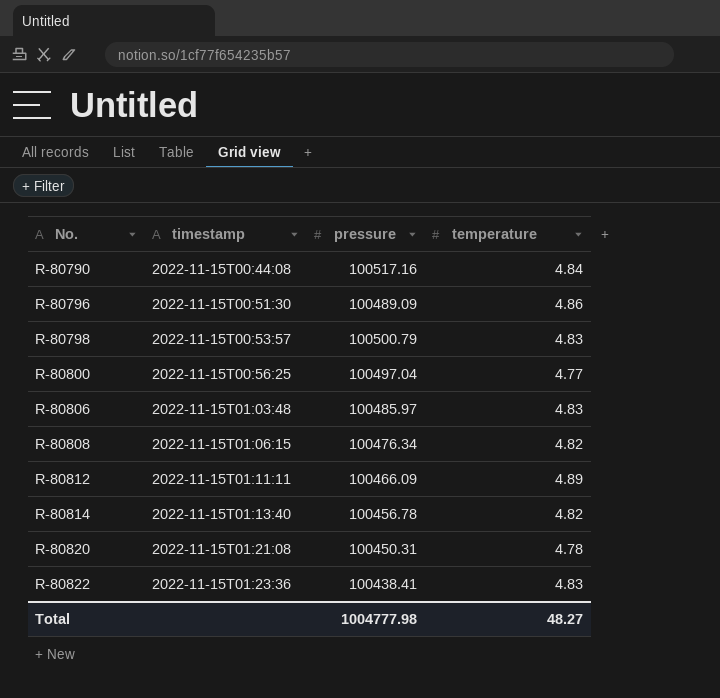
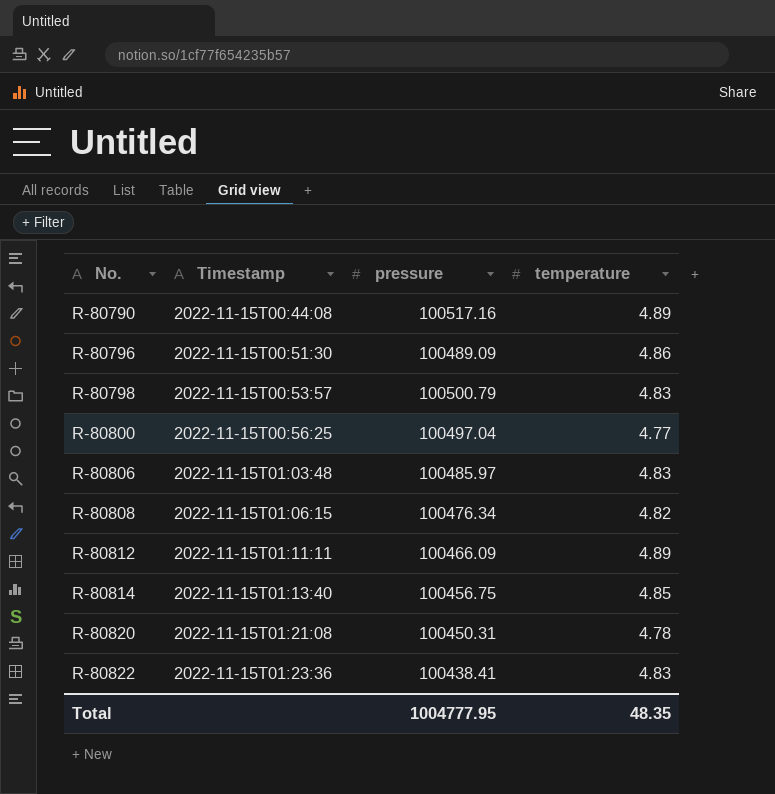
column name: timestamp -> Timestamp
R-80790 | temperature: 4.84 -> 4.89
R-80814 | pressure: 100456.78 -> 100456.75
R-80814 | temperature: 4.82 -> 4.85
Total | pressure: 1004777.98 -> 1004777.95
Total | temperature: 48.27 -> 48.35

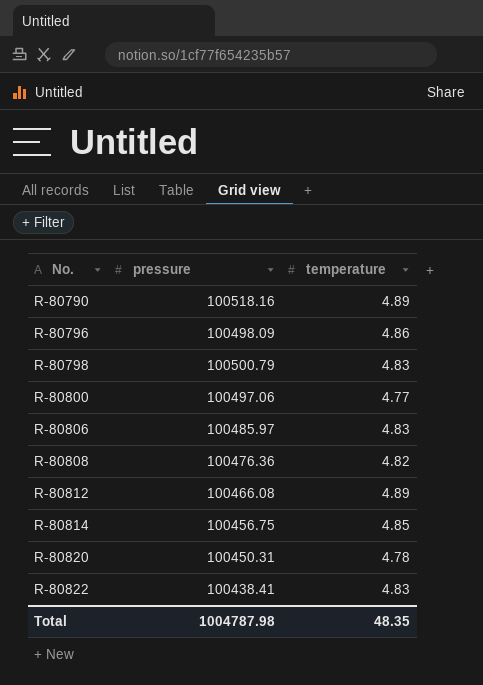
column Timestamp | position: 2 -> none
R-80790 | pressure: 100517.16 -> 100518.16
R-80796 | pressure: 100489.09 -> 100498.09
R-80800 | pressure: 100497.04 -> 100497.06
R-80808 | pressure: 100476.34 -> 100476.36
R-80812 | pressure: 100466.09 -> 100466.08
Total | pressure: 1004777.95 -> 1004787.98

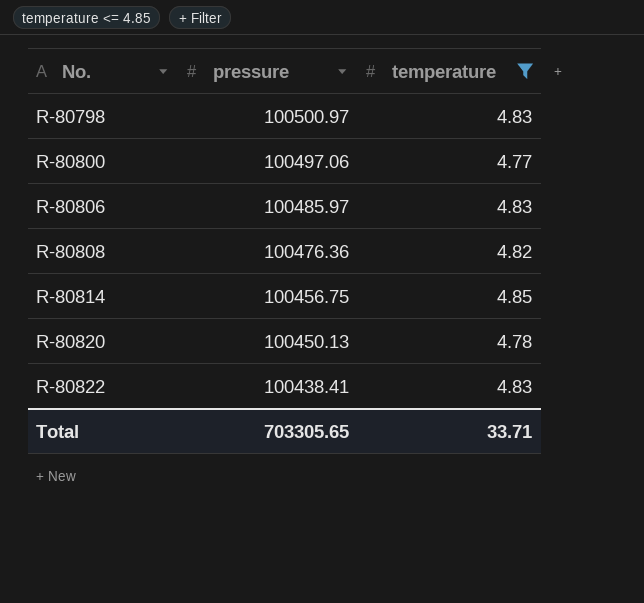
filter: none -> temperature <= 4.85
R-80798 | pressure: 100500.79 -> 100500.97
R-80820 | pressure: 100450.31 -> 100450.13
Total | pressure: 1004787.98 -> 703305.65
Total | temperature: 48.35 -> 33.71

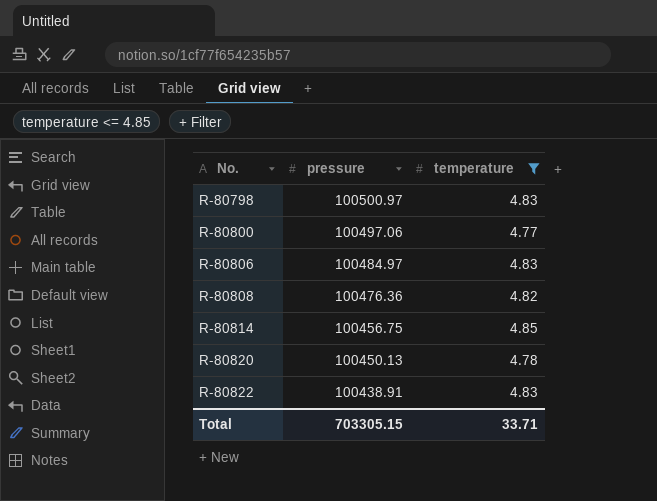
R-80806 | pressure: 100485.97 -> 100484.97
R-80822 | pressure: 100438.41 -> 100438.91
Total | pressure: 703305.65 -> 703305.15

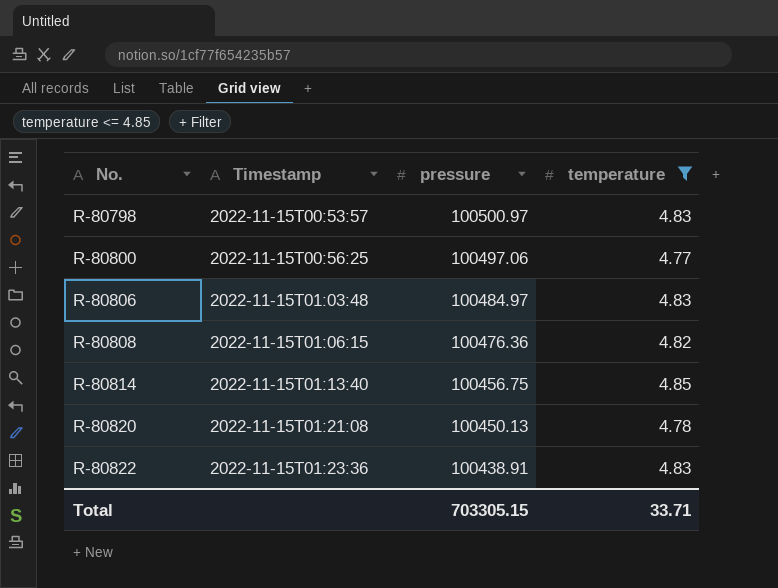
column Timestamp | position: none -> 2

